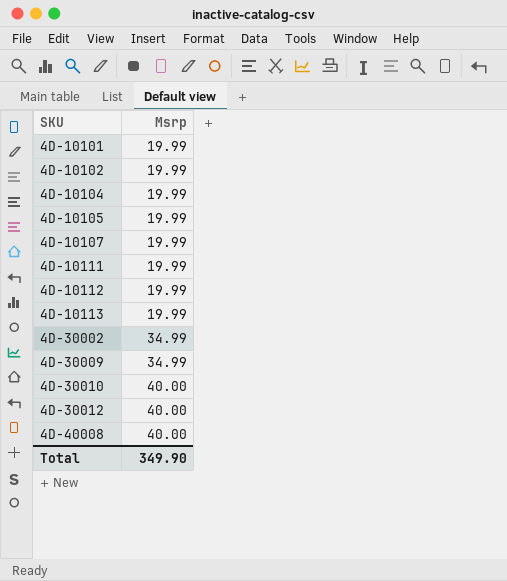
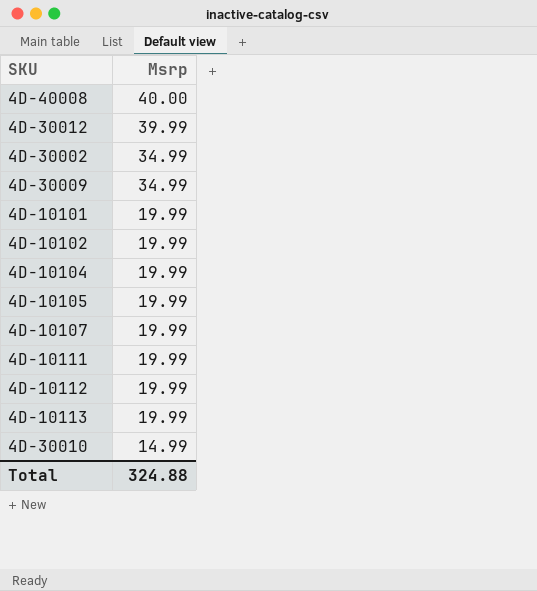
row order: SKU ascending -> Msrp descending
4D-30012 | Msrp: 40.00 -> 39.99
4D-30010 | Msrp: 40.00 -> 14.99
Total | Msrp: 349.90 -> 324.88

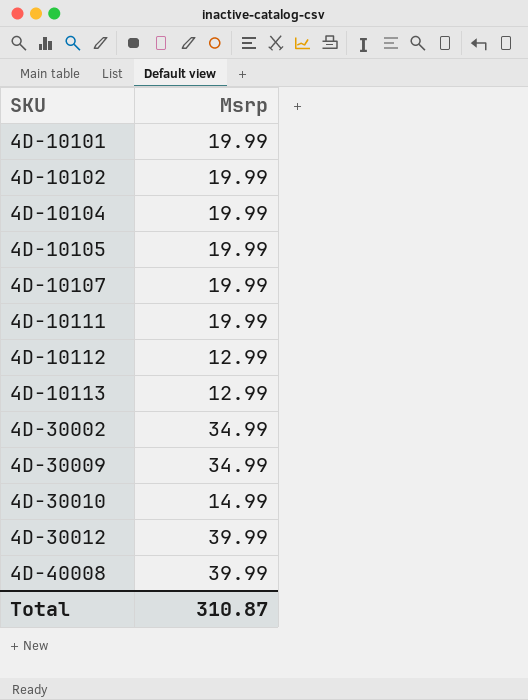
row order: Msrp descending -> SKU ascending
4D-10112 | Msrp: 19.99 -> 12.99
4D-10113 | Msrp: 19.99 -> 12.99
4D-40008 | Msrp: 40.00 -> 39.99
Total | Msrp: 324.88 -> 310.87

